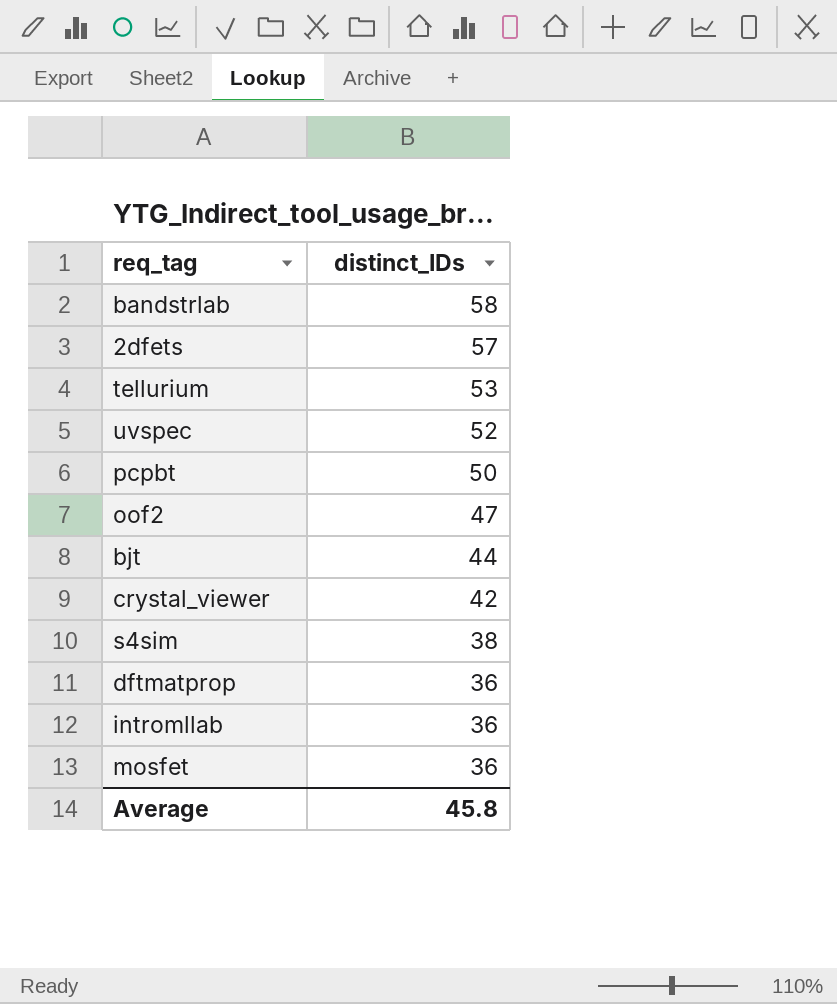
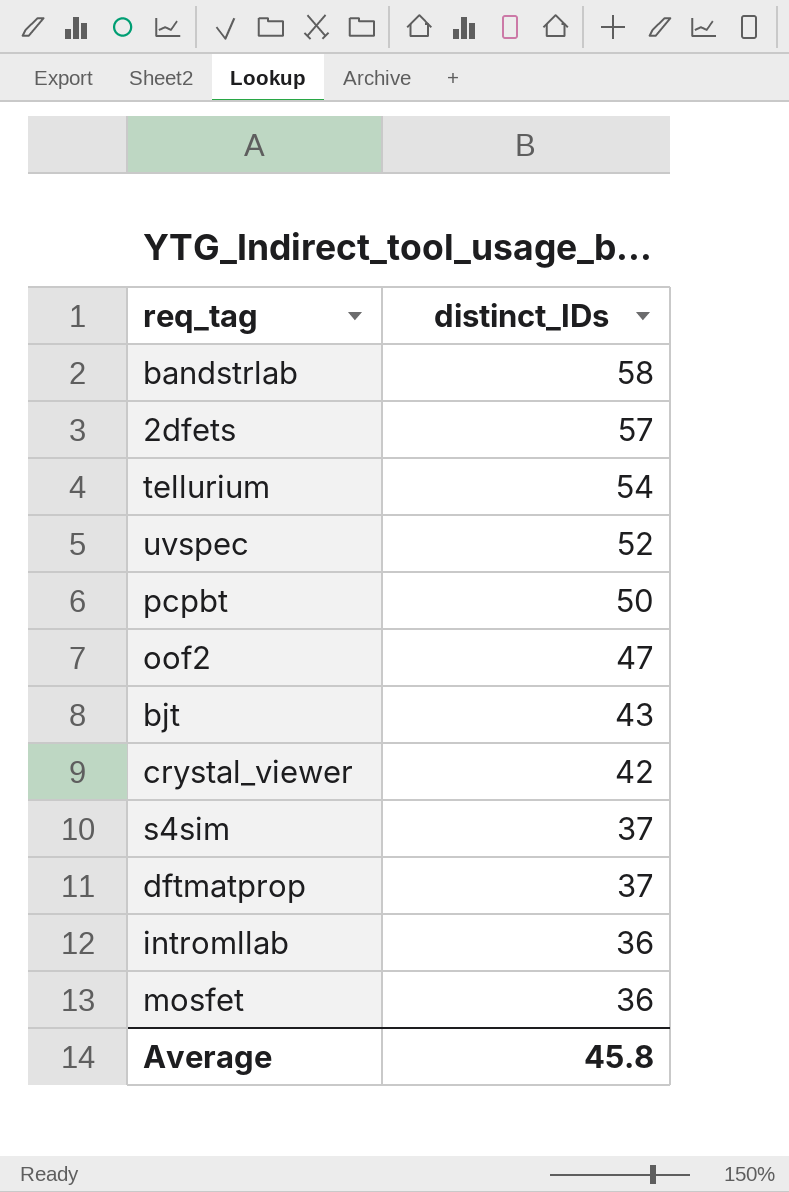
tellurium | distinct_IDs: 53 -> 54
bjt | distinct_IDs: 44 -> 43
s4sim | distinct_IDs: 38 -> 37
dftmatprop | distinct_IDs: 36 -> 37

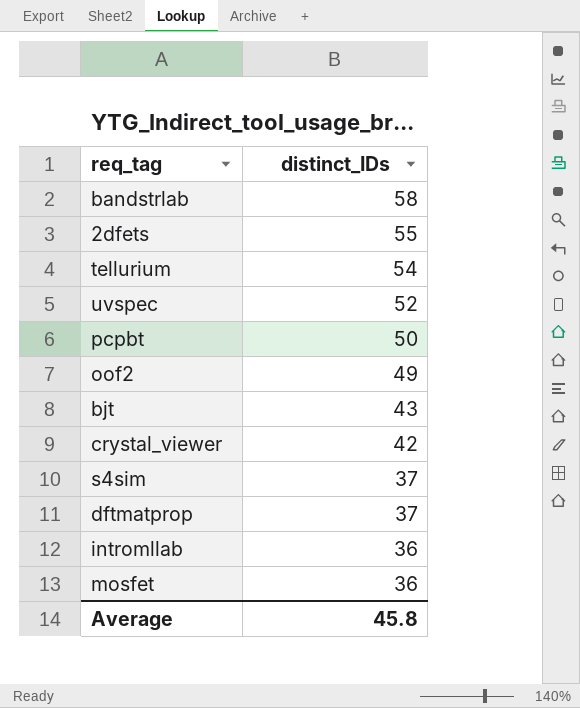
2dfets | distinct_IDs: 57 -> 55
oof2 | distinct_IDs: 47 -> 49

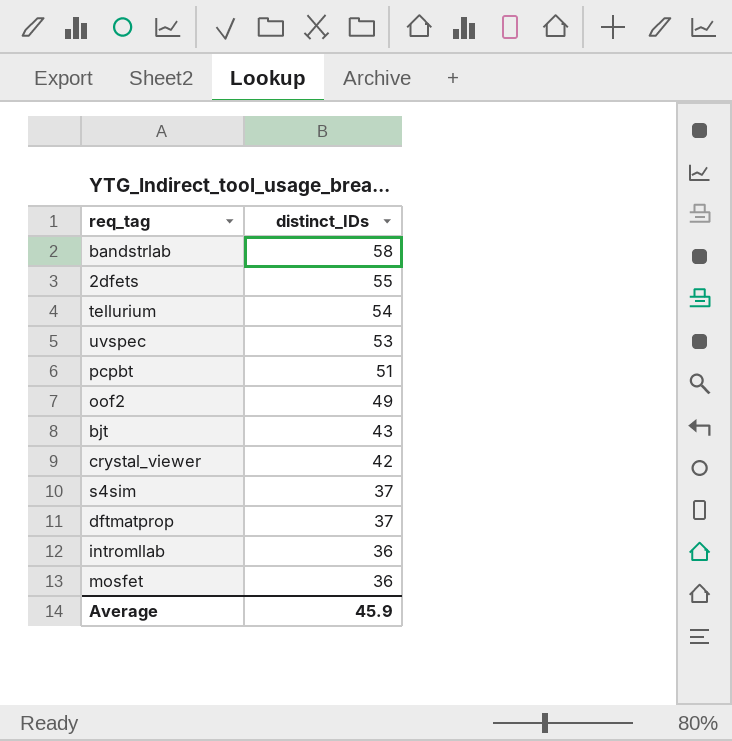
uvspec | distinct_IDs: 52 -> 53
pcpbt | distinct_IDs: 50 -> 51
Average | distinct_IDs: 45.8 -> 45.9

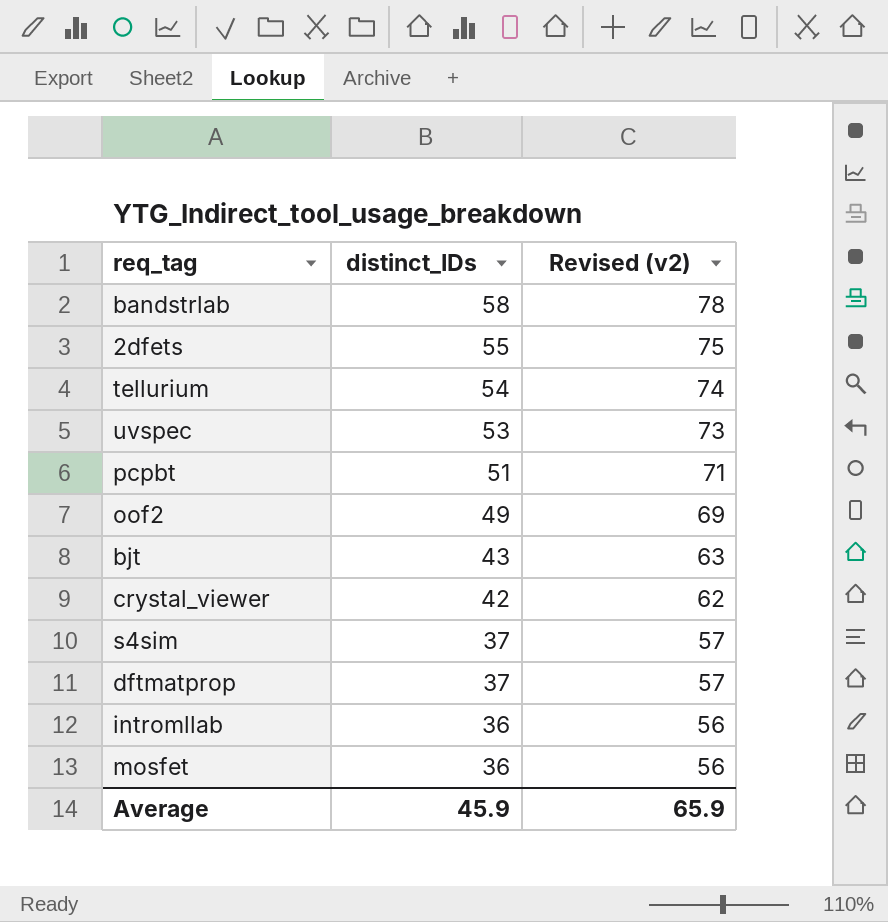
column Revised (v2) | formula: none -> [distinct_IDs] + 20

